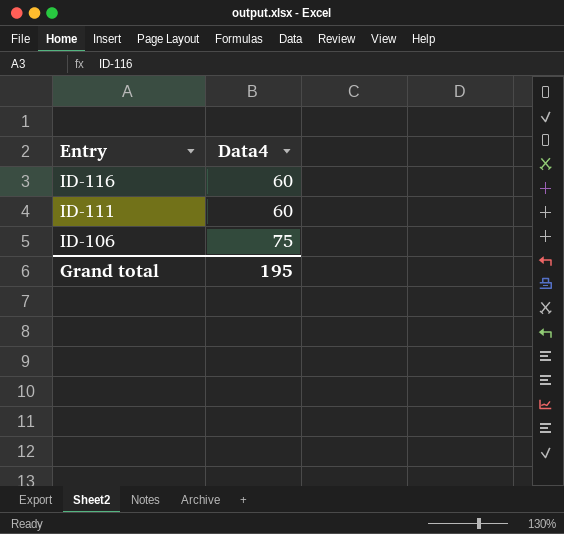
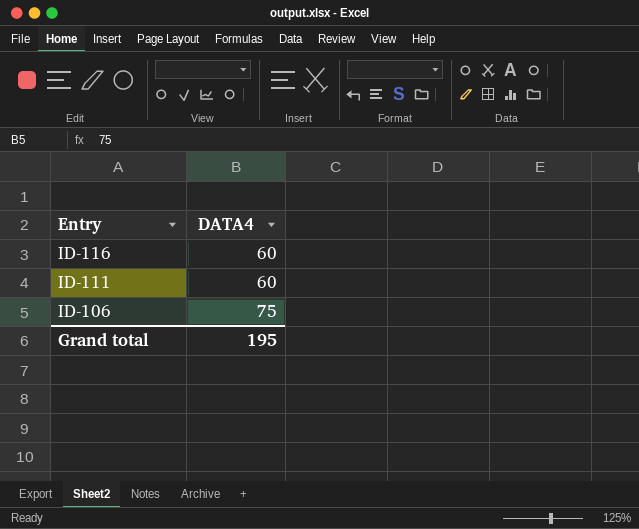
column name: Data4 -> DATA4

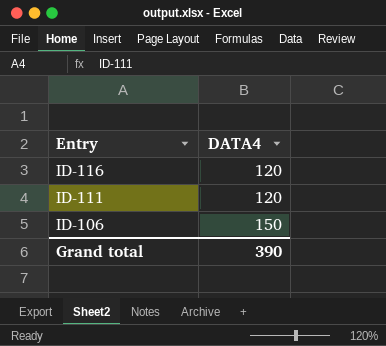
ID-116 | DATA4: 60 -> 120
ID-111 | DATA4: 60 -> 120
ID-106 | DATA4: 75 -> 150
Grand total | DATA4: 195 -> 390

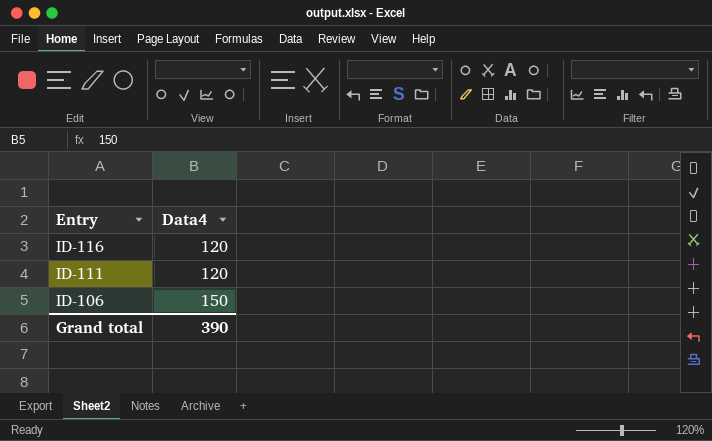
column name: DATA4 -> Data4

